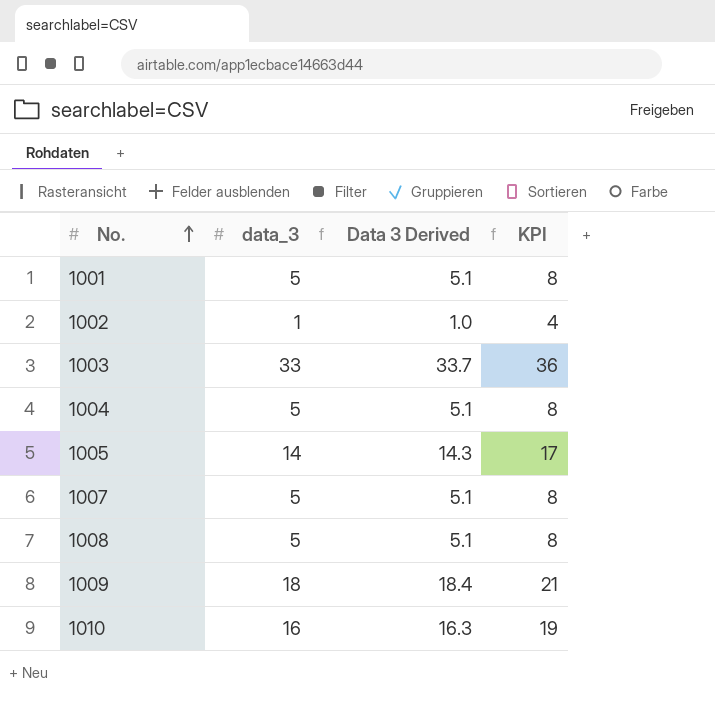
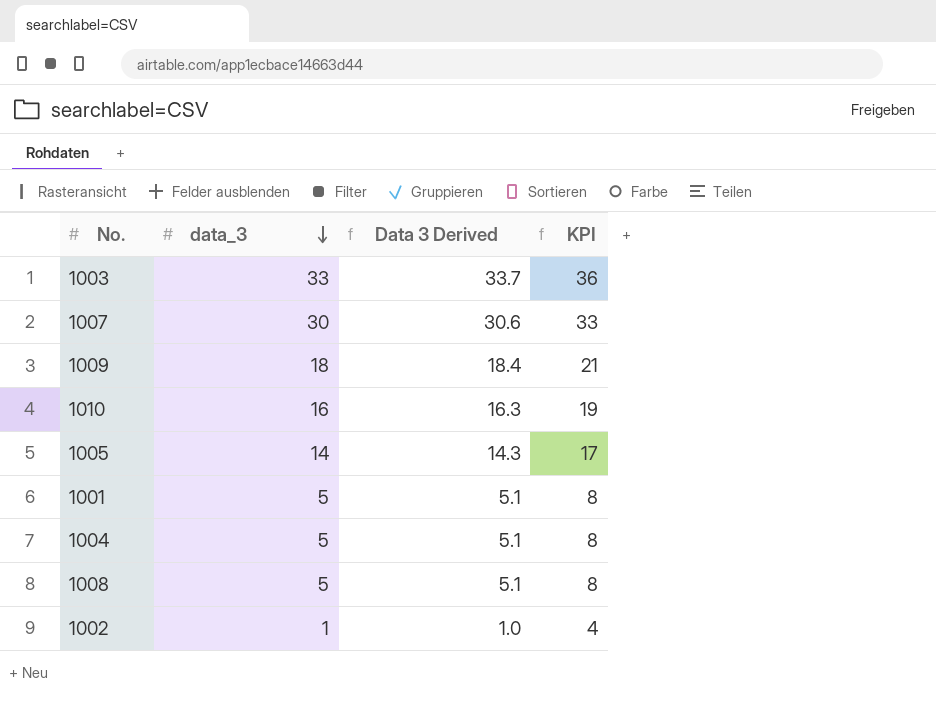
row order: No. ascending -> data_3 descending
1007 | data_3: 5 -> 30
1007 | Data 3 Derived: 5.1 -> 30.6
1007 | KPI: 8 -> 33

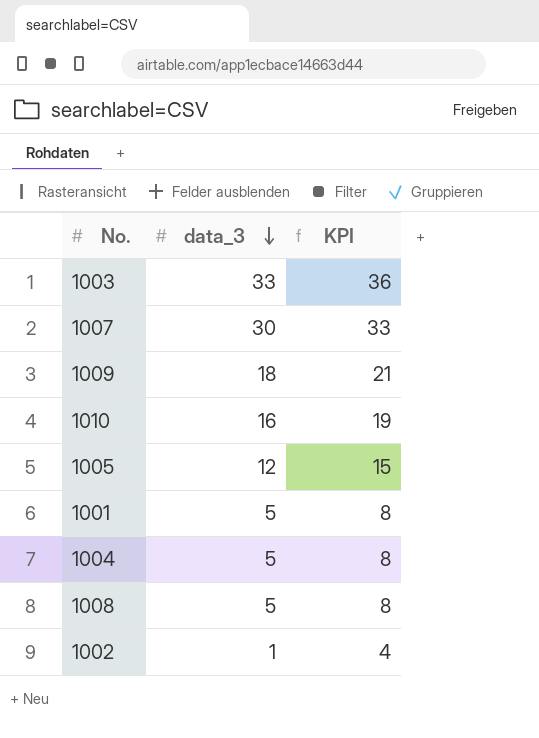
column Data 3 Derived | formula: [data_3] * 1.02 -> none
1005 | data_3: 14 -> 12
1005 | KPI: 17 -> 15

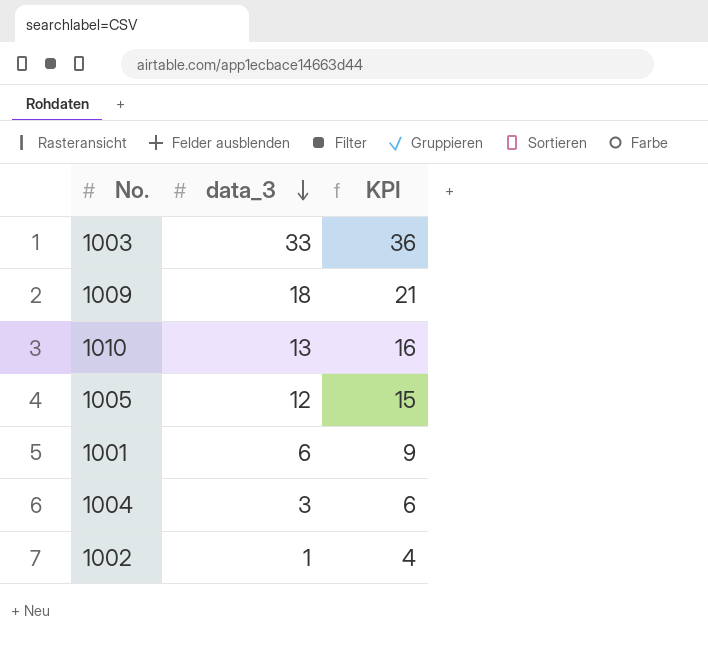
row 1007: 30 | 33 -> none
row 1008: 5 | 8 -> none
1010 | data_3: 16 -> 13
1010 | KPI: 19 -> 16
1001 | data_3: 5 -> 6
1001 | KPI: 8 -> 9
1004 | data_3: 5 -> 3
1004 | KPI: 8 -> 6

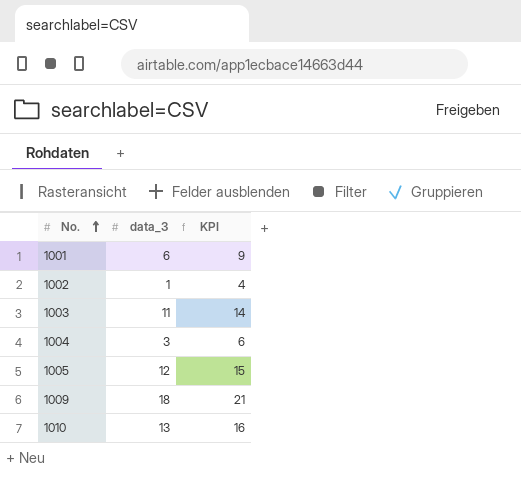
row order: data_3 descending -> No. ascending
1003 | data_3: 33 -> 11
1003 | KPI: 36 -> 14

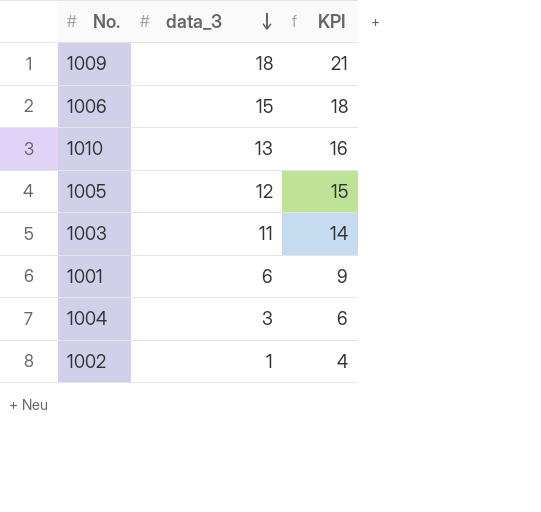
row order: No. ascending -> data_3 descending
row 1006: none -> 15 | 18

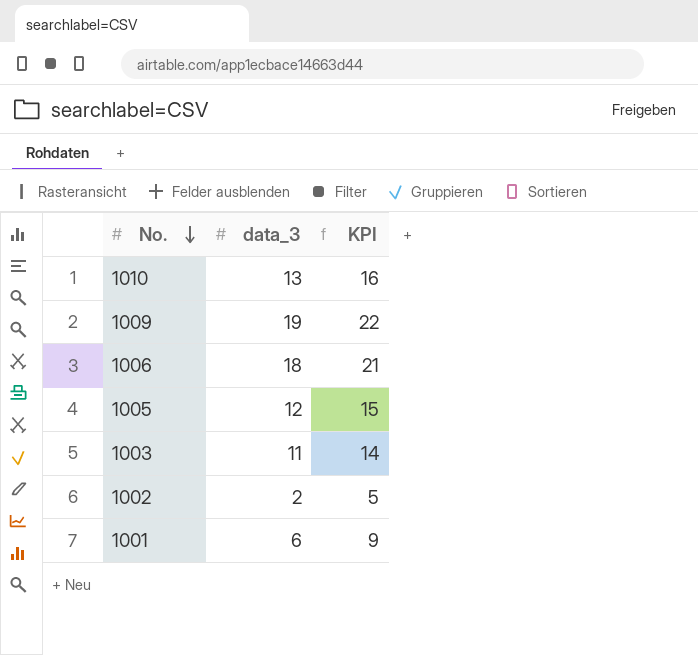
row order: data_3 descending -> No. descending
row 1004: 3 | 6 -> none
1009 | data_3: 18 -> 19
1009 | KPI: 21 -> 22
1006 | data_3: 15 -> 18
1006 | KPI: 18 -> 21
1002 | data_3: 1 -> 2
1002 | KPI: 4 -> 5

